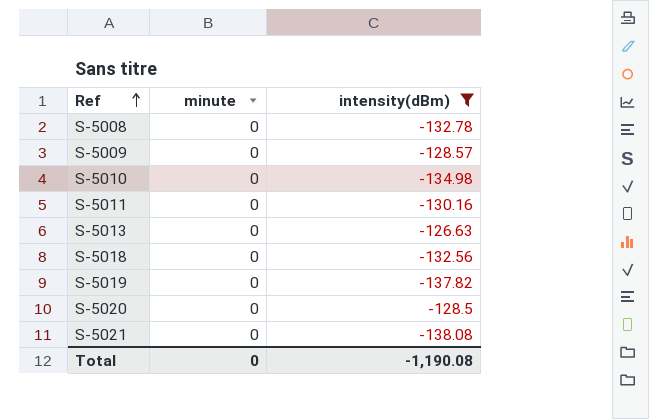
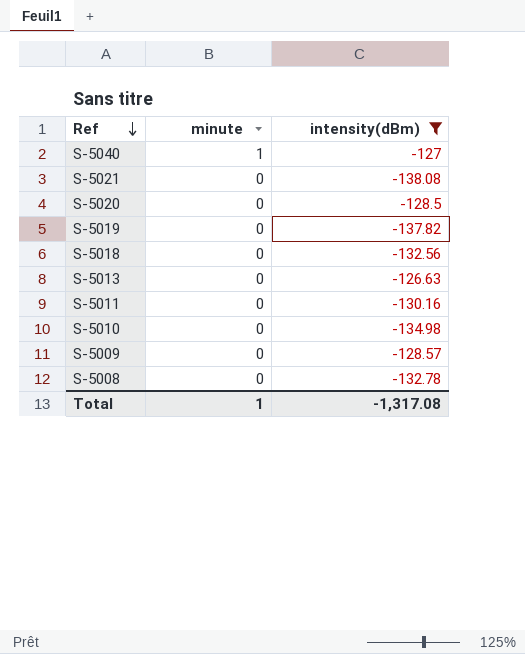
row order: Ref ascending -> Ref descending
row S-5040: none -> 1 | -127
Total | minute: 0 -> 1
Total | intensity(dBm): -1,190.08 -> -1,317.08

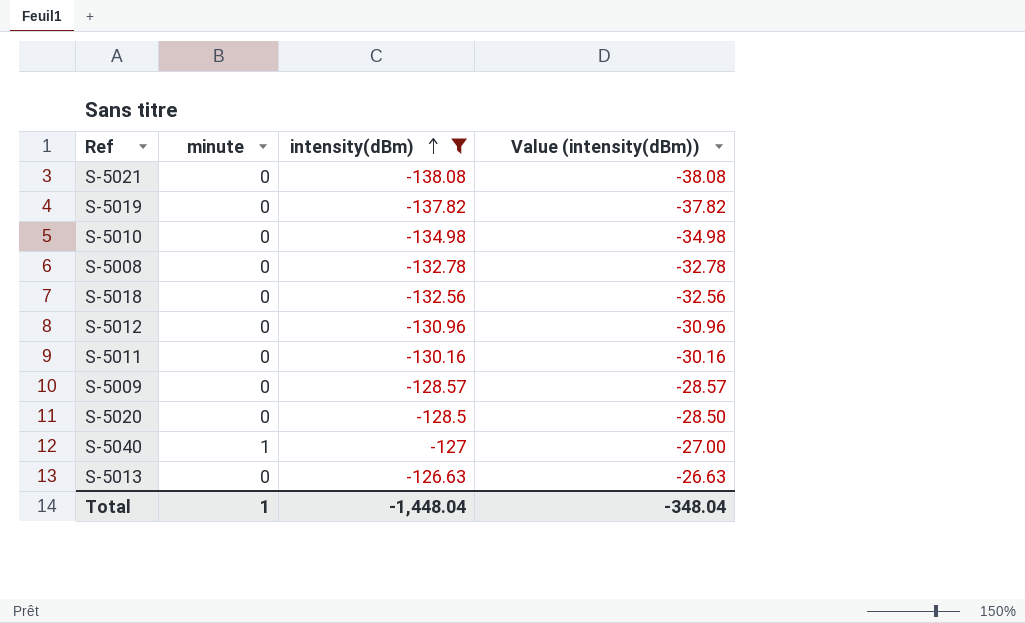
row order: Ref descending -> intensity(dBm) ascending
column Value (intensity(dBm)) | formula: none -> [intensity(dBm)] + 100
row S-5012: none -> 0 | -130.96 | -30.96
Total | intensity(dBm): -1,317.08 -> -1,448.04

